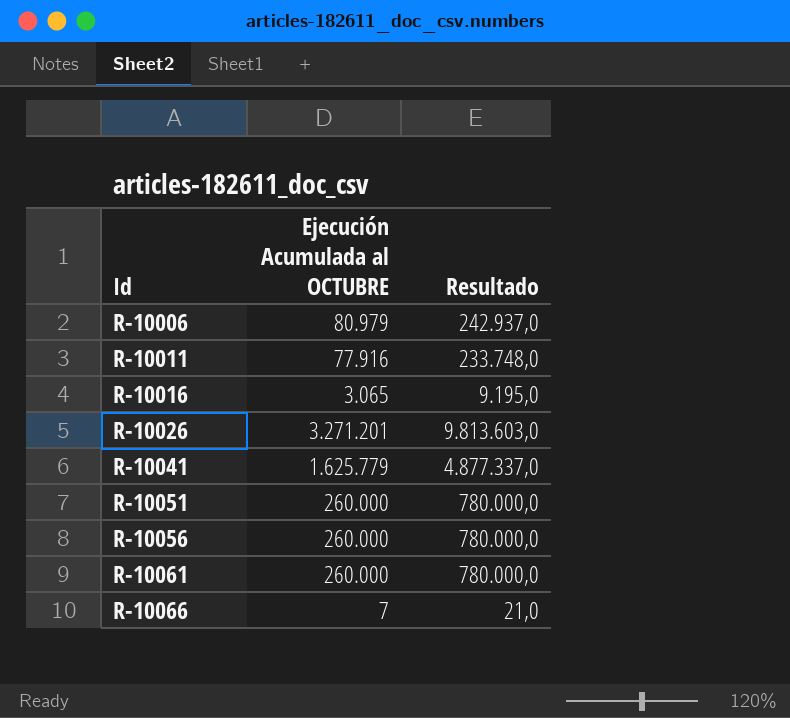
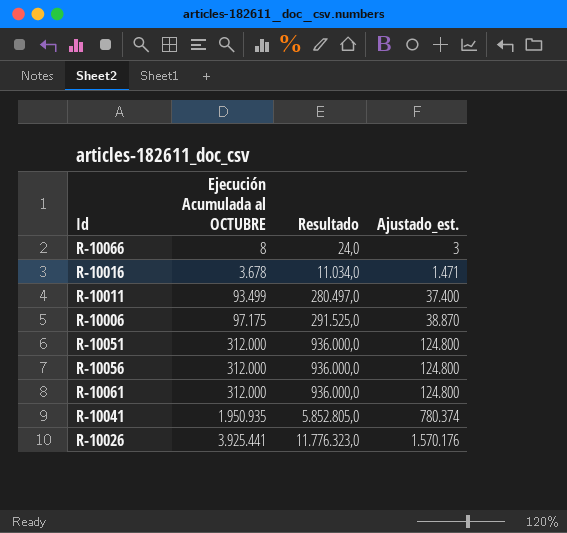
row order: Id ascending -> Ejecución Acumulada al OCTUBRE ascending
column Ajustado_est. | formula: none -> [Ejecución Acumulada al OCTUBRE] * 0,4
R-10066 | Ejecución Acumulada al OCTUBRE: 7 -> 8
R-10066 | Resultado: 21,0 -> 24,0
R-10016 | Ejecución Acumulada al OCTUBRE: 3.065 -> 3.678
R-10016 | Resultado: 9.195,0 -> 11.034,0
R-10011 | Ejecución Acumulada al OCTUBRE: 77.916 -> 93.499
R-10011 | Resultado: 233.748,0 -> 280.497,0
R-10006 | Ejecución Acumulada al OCTUBRE: 80.979 -> 97.175
R-10006 | Resultado: 242.937,0 -> 291.525,0
R-10051 | Ejecución Acumulada al OCTUBRE: 260.000 -> 312.000
R-10051 | Resultado: 780.000,0 -> 936.000,0
R-10056 | Ejecución Acumulada al OCTUBRE: 260.000 -> 312.000
R-10056 | Resultado: 780.000,0 -> 936.000,0
R-10061 | Ejecución Acumulada al OCTUBRE: 260.000 -> 312.000
R-10061 | Resultado: 780.000,0 -> 936.000,0
R-10041 | Ejecución Acumulada al OCTUBRE: 1.625.779 -> 1.950.935
R-10041 | Resultado: 4.877.337,0 -> 5.852.805,0
R-10026 | Ejecución Acumulada al OCTUBRE: 3.271.201 -> 3.925.441
R-10026 | Resultado: 9.813.603,0 -> 11.776.323,0

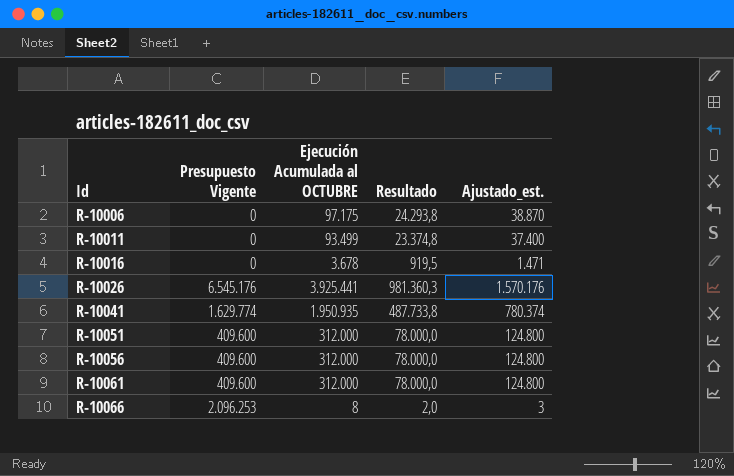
row order: Ejecución Acumulada al OCTUBRE ascending -> Id ascending
column Presupuesto Vigente | position: none -> 2
column Resultado | formula: [Ejecución Acumulada al OCTUBRE] * 3 -> [Ejecución Acumulada al OCTUBRE] * 0,25

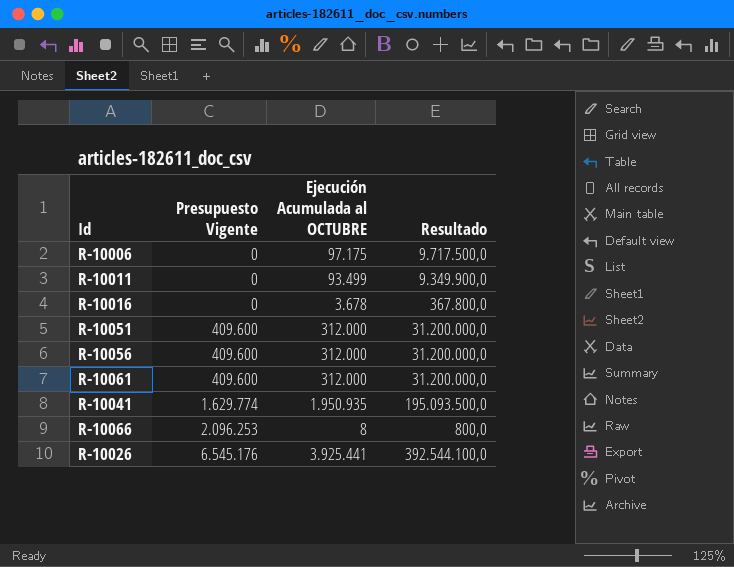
row order: Id ascending -> Presupuesto Vigente ascending
column Ajustado_est. | formula: [Ejecución Acumulada al OCTUBRE] * 0,4 -> none
column Resultado | formula: [Ejecución Acumulada al OCTUBRE] * 0,25 -> [Ejecución Acumulada al OCTUBRE] * 100

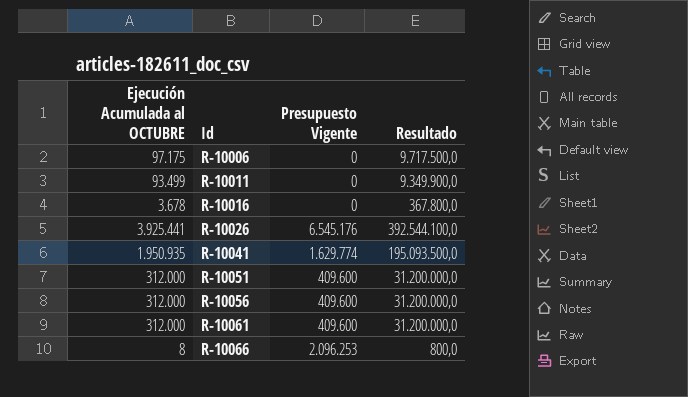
row order: Presupuesto Vigente ascending -> Id ascending
column Ejecución Acumulada al OCTUBRE | position: 3 -> 1

